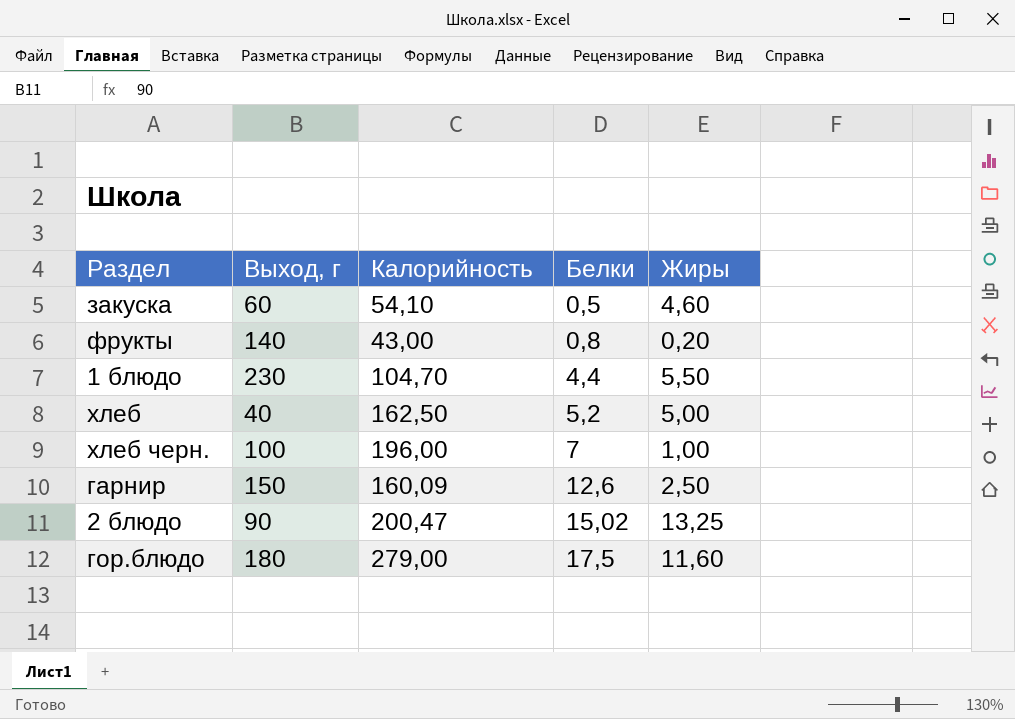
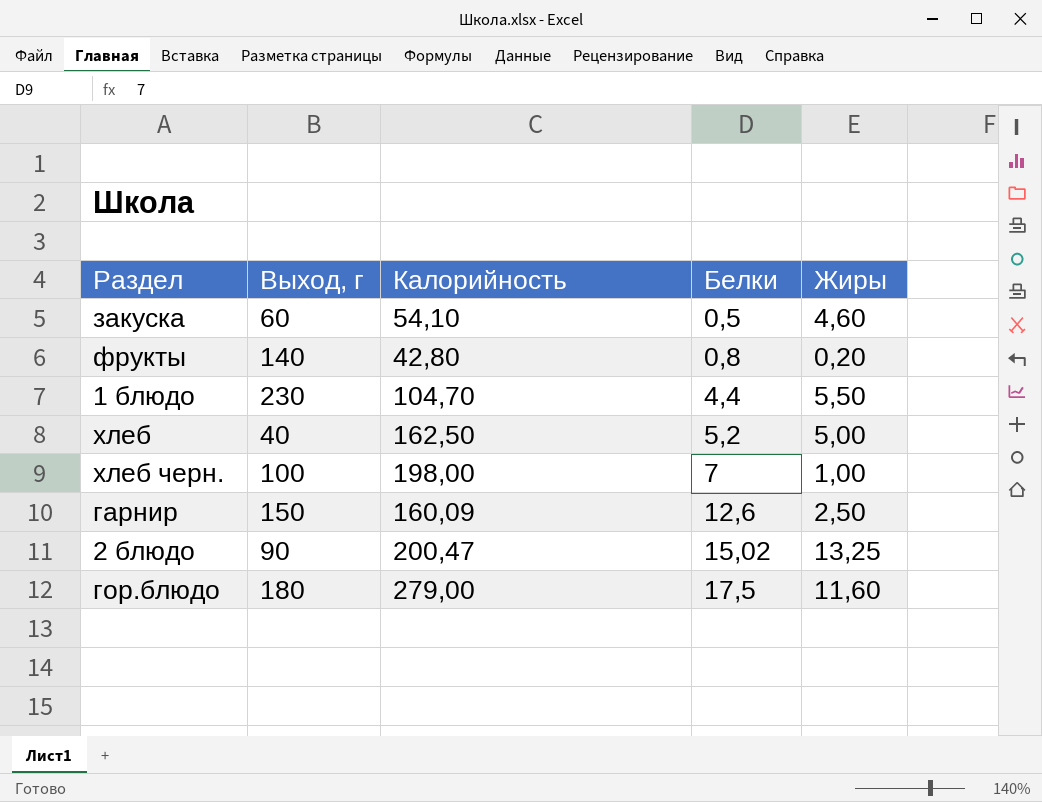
фрукты | Калорийность: 43,00 -> 42,80
хлеб черн. | Калорийность: 196,00 -> 198,00

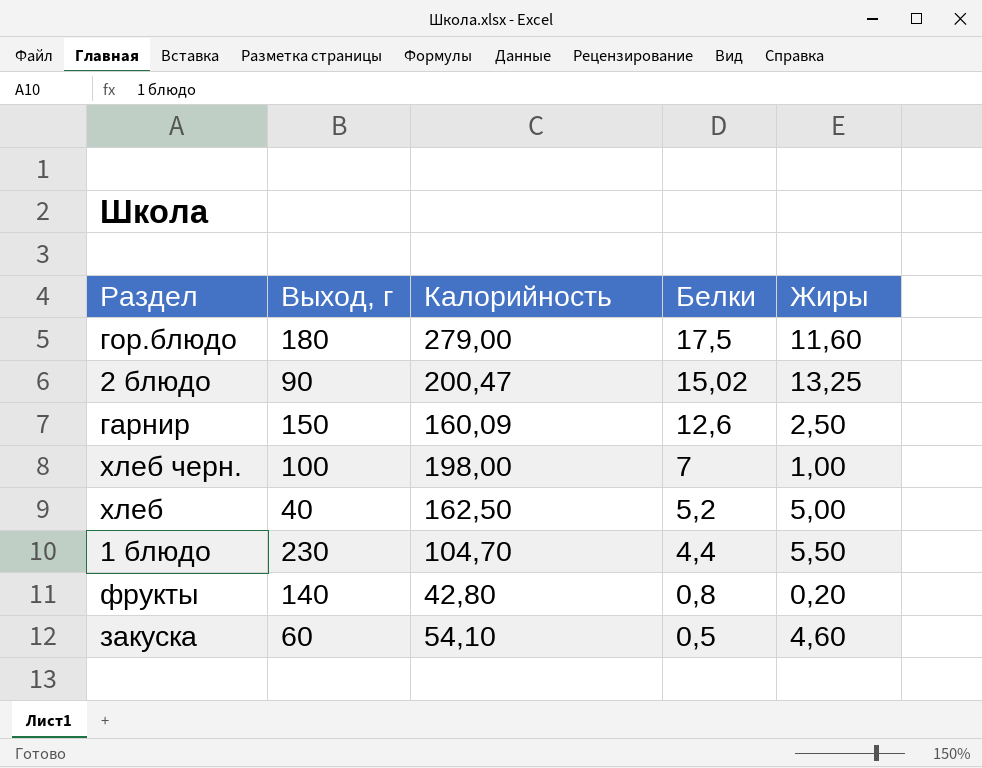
row order: Белки ascending -> Белки descending

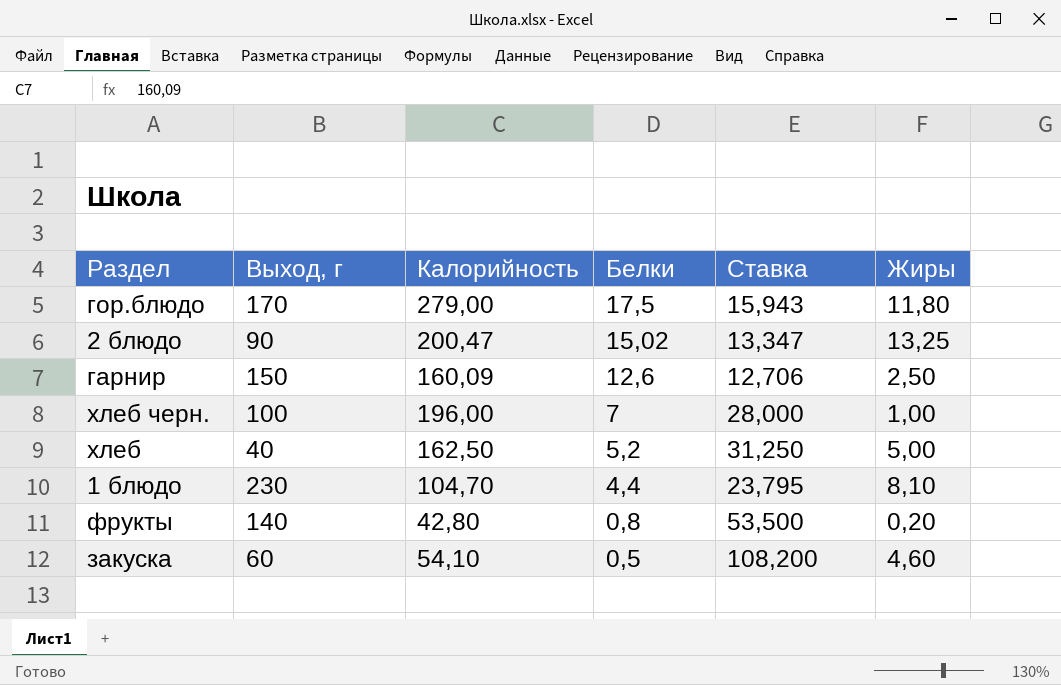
column Ставка | formula: none -> [Калорийность] / [Белки]
гор.блюдо | Выход, г: 180 -> 170
гор.блюдо | Жиры: 11,60 -> 11,80
хлеб черн. | Калорийность: 198,00 -> 196,00
1 блюдо | Жиры: 5,50 -> 8,10

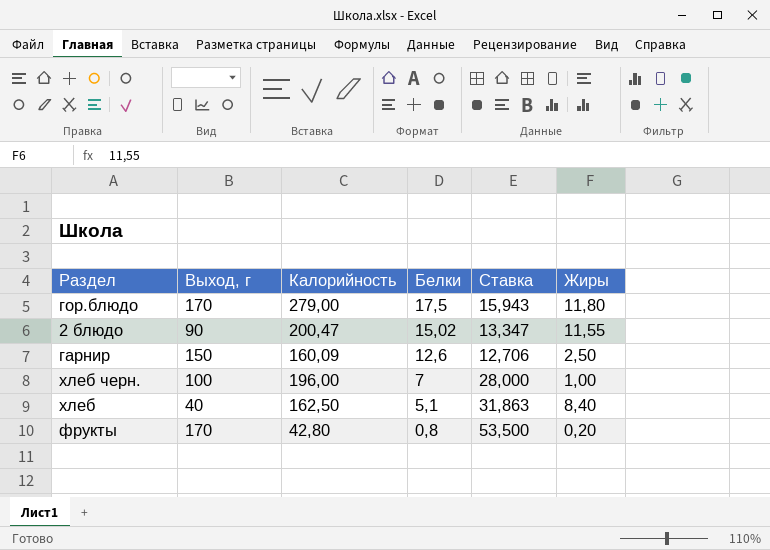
row 1 блюдо: 230 | 104,70 | 4,4 | 23,795 | 8,10 -> none
row закуска: 60 | 54,10 | 0,5 | 108,200 | 4,60 -> none
2 блюдо | Жиры: 13,25 -> 11,55
хлеб | Белки: 5,2 -> 5,1
хлеб | Ставка: 31,250 -> 31,863
хлеб | Жиры: 5,00 -> 8,40
фрукты | Выход, г: 140 -> 170

